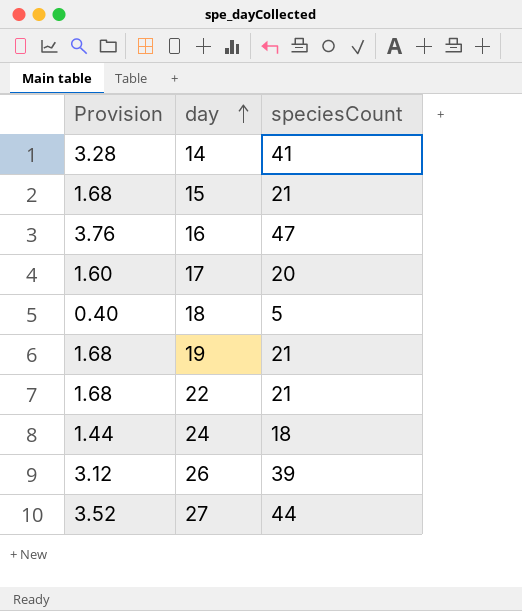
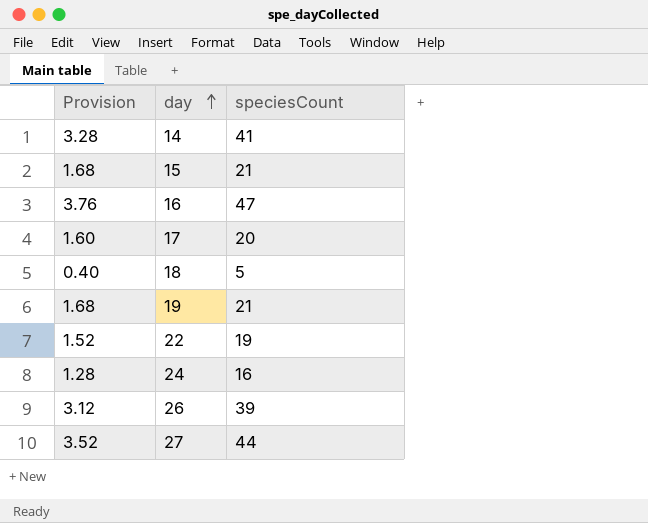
22 | Provision: 1.68 -> 1.52
22 | speciesCount: 21 -> 19
24 | Provision: 1.44 -> 1.28
24 | speciesCount: 18 -> 16

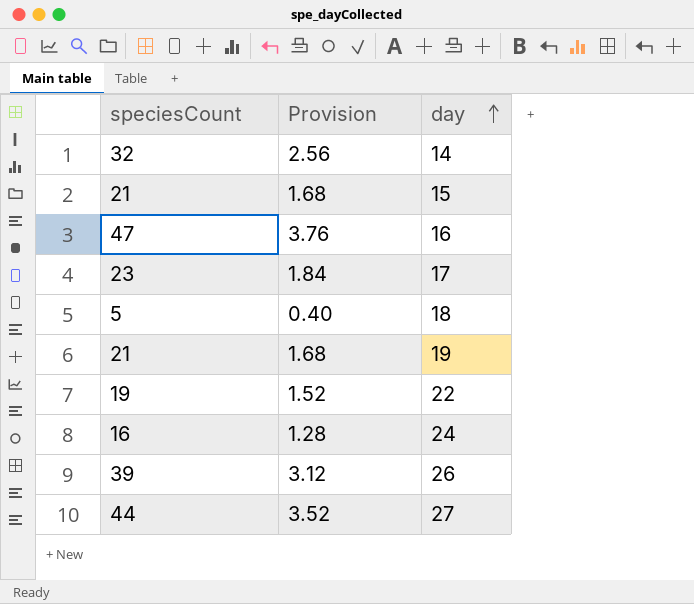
column speciesCount | position: 3 -> 1
14 | speciesCount: 41 -> 32
14 | Provision: 3.28 -> 2.56
17 | speciesCount: 20 -> 23
17 | Provision: 1.60 -> 1.84

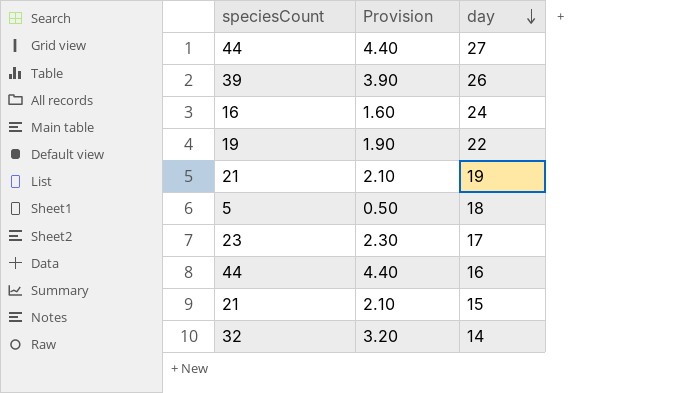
row order: day ascending -> day descending
column Provision | formula: [speciesCount] * 0.08 -> [speciesCount] * 0.1
16 | speciesCount: 47 -> 44

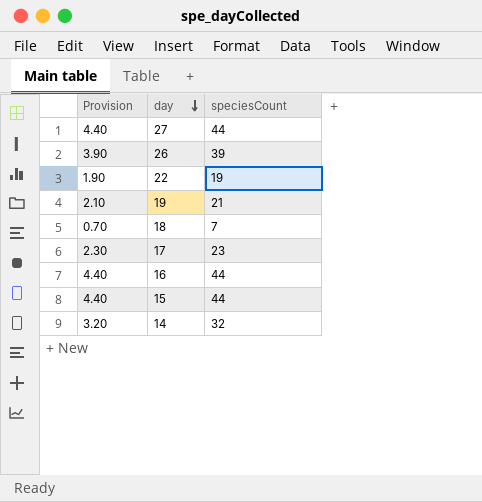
column speciesCount | position: 1 -> 3
row 24: 16 | 1.60 -> none
18 | Provision: 0.50 -> 0.70
18 | speciesCount: 5 -> 7
15 | Provision: 2.10 -> 4.40
15 | speciesCount: 21 -> 44

